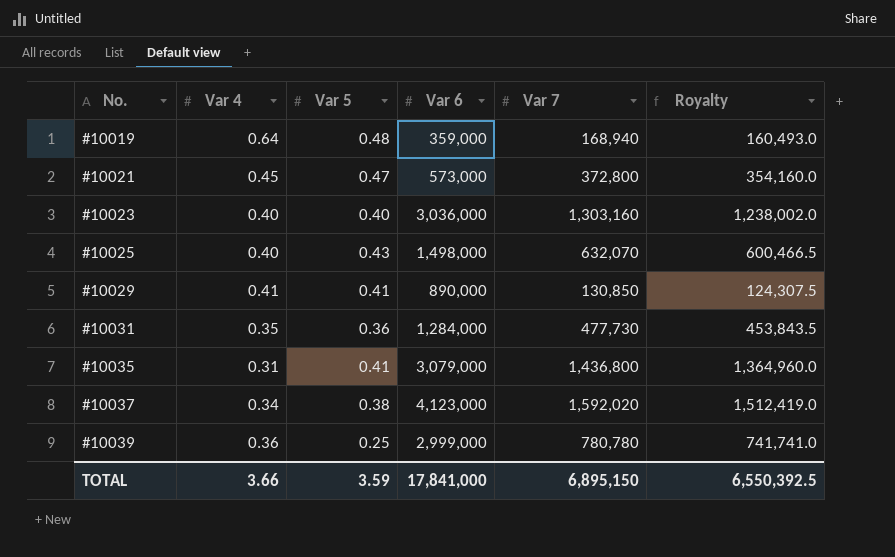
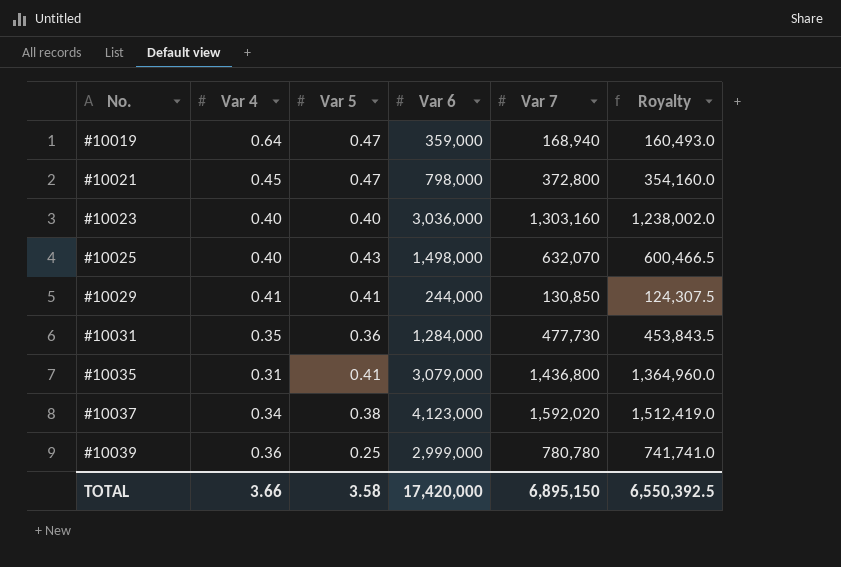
#10019 | Var 5: 0.48 -> 0.47
#10021 | Var 6: 573,000 -> 798,000
#10029 | Var 6: 890,000 -> 244,000
TOTAL | Var 5: 3.59 -> 3.58
TOTAL | Var 6: 17,841,000 -> 17,420,000

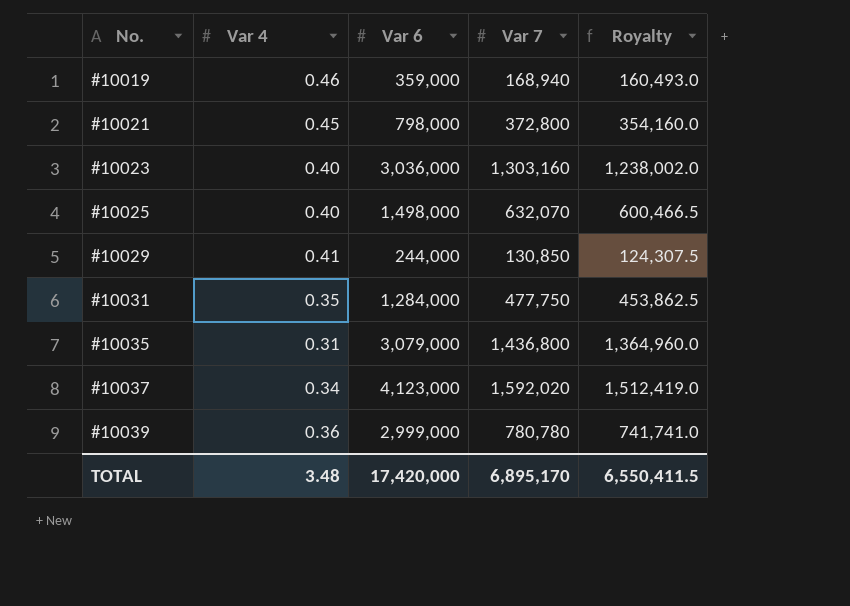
column Var 5 | position: 3 -> none
#10019 | Var 4: 0.64 -> 0.46
#10031 | Var 7: 477,730 -> 477,750
#10031 | Royalty: 453,843.5 -> 453,862.5
TOTAL | Var 4: 3.66 -> 3.48
TOTAL | Var 7: 6,895,150 -> 6,895,170
TOTAL | Royalty: 6,550,392.5 -> 6,550,411.5

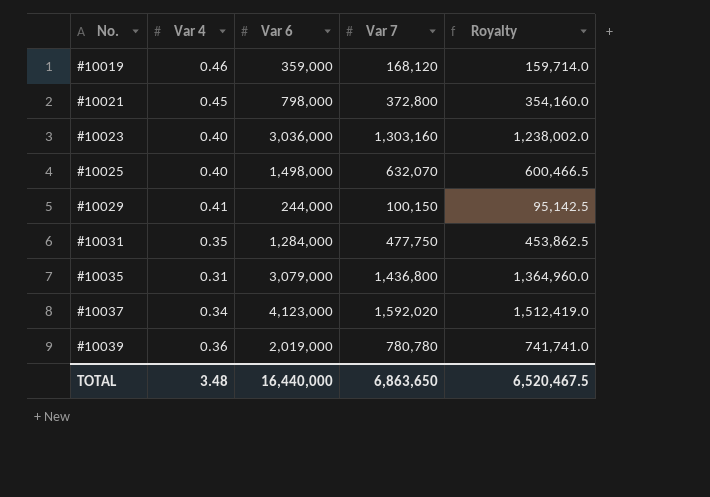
#10019 | Var 7: 168,940 -> 168,120
#10019 | Royalty: 160,493.0 -> 159,714.0
#10029 | Var 7: 130,850 -> 100,150
#10029 | Royalty: 124,307.5 -> 95,142.5
#10039 | Var 6: 2,999,000 -> 2,019,000
TOTAL | Var 6: 17,420,000 -> 16,440,000
TOTAL | Var 7: 6,895,170 -> 6,863,650
TOTAL | Royalty: 6,550,411.5 -> 6,520,467.5

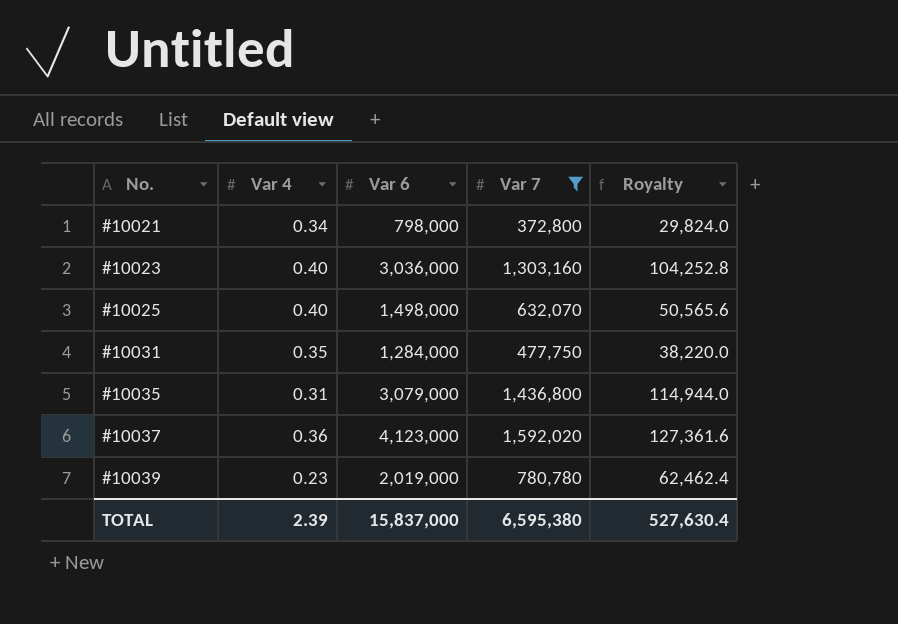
filter: none -> Var 7 >= 372,800
column Royalty | formula: [Var 7] * 0.95 -> [Var 7] * 0.08
#10021 | Var 4: 0.45 -> 0.34
#10037 | Var 4: 0.34 -> 0.36
#10039 | Var 4: 0.36 -> 0.23
TOTAL | Var 4: 3.48 -> 2.39
TOTAL | Var 6: 16,440,000 -> 15,837,000
TOTAL | Var 7: 6,863,650 -> 6,595,380
TOTAL | Royalty: 6,520,467.5 -> 527,630.4

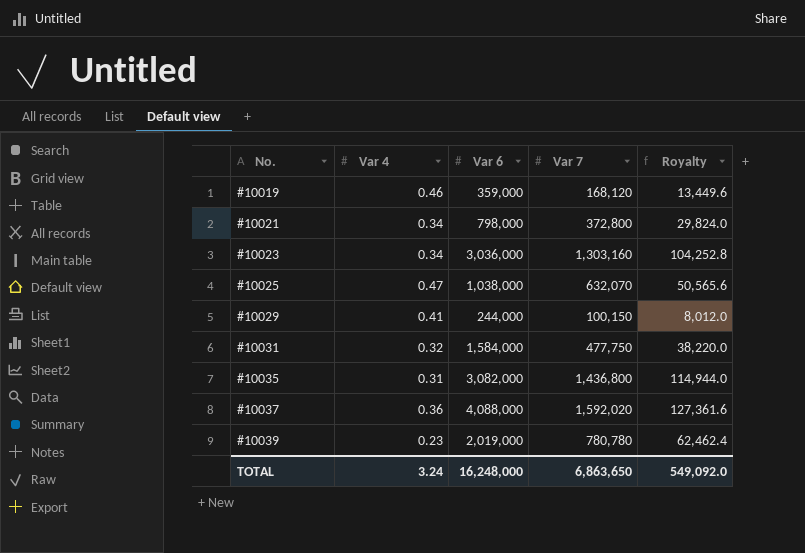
filter: Var 7 >= 372,800 -> none
#10023 | Var 4: 0.40 -> 0.34
#10025 | Var 4: 0.40 -> 0.47
#10025 | Var 6: 1,498,000 -> 1,038,000
#10031 | Var 4: 0.35 -> 0.32
#10031 | Var 6: 1,284,000 -> 1,584,000
#10035 | Var 6: 3,079,000 -> 3,082,000
#10037 | Var 6: 4,123,000 -> 4,088,000
TOTAL | Var 4: 2.39 -> 3.24
TOTAL | Var 6: 15,837,000 -> 16,248,000
TOTAL | Var 7: 6,595,380 -> 6,863,650
TOTAL | Royalty: 527,630.4 -> 549,092.0

